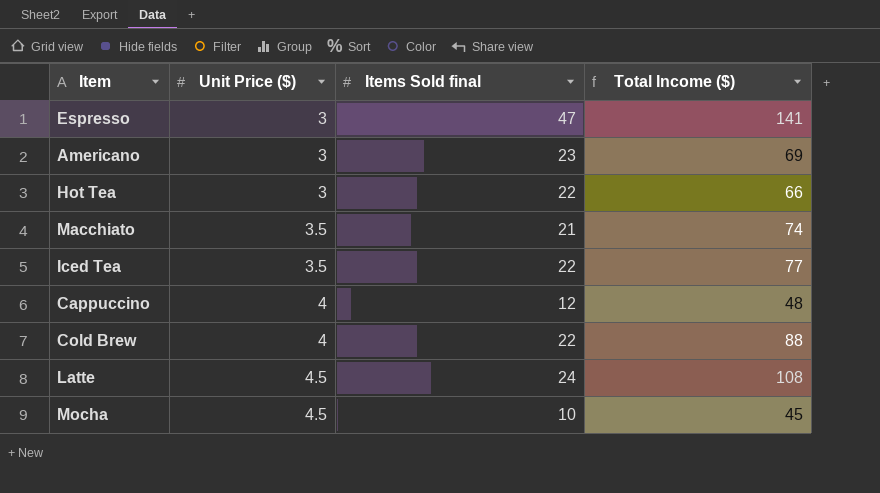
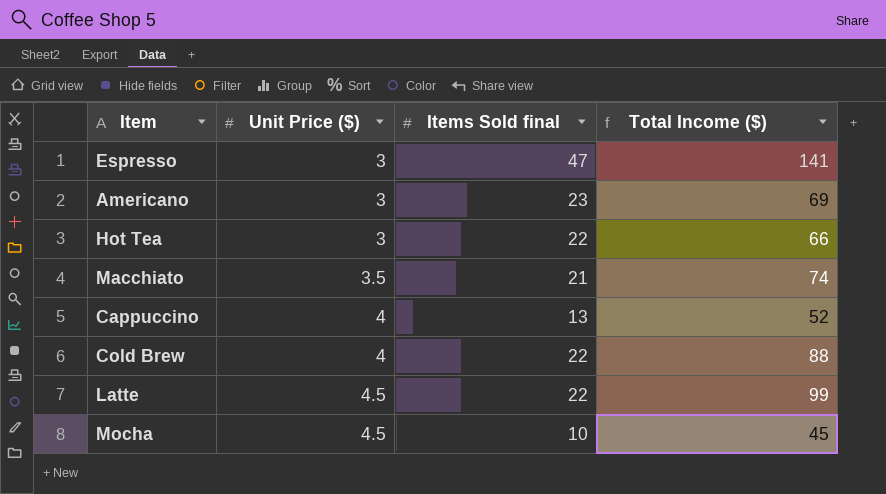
row Iced Tea: 3.5 | 22 | 77 -> none
Cappuccino | Items Sold final: 12 -> 13
Cappuccino | Total Income ($): 48 -> 52
Latte | Items Sold final: 24 -> 22
Latte | Total Income ($): 108 -> 99

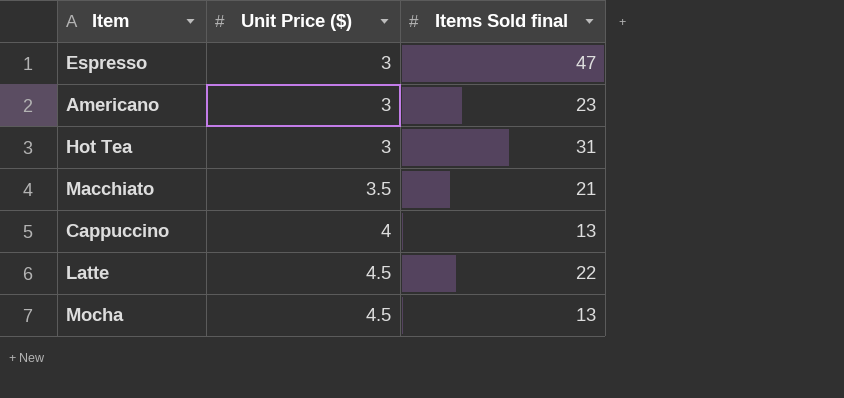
column Total Income ($) | formula: [Unit Price ($)] * [Items Sold final] -> none
row Cold Brew: 4 | 22 | 88 -> none
Hot Tea | Items Sold final: 22 -> 31
Mocha | Items Sold final: 10 -> 13

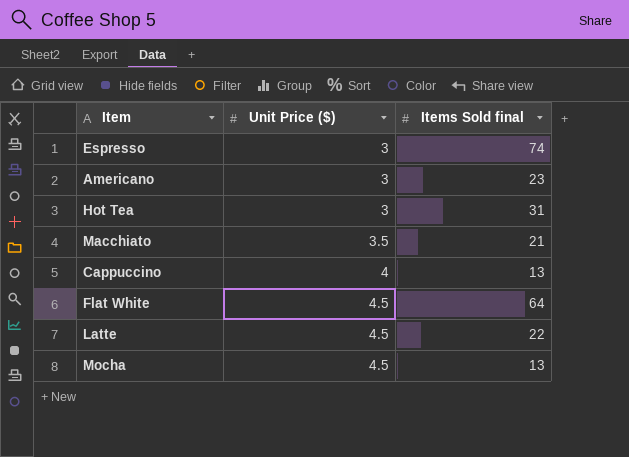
Espresso | Items Sold final: 47 -> 74
row Flat White: none -> 4.5 | 64

